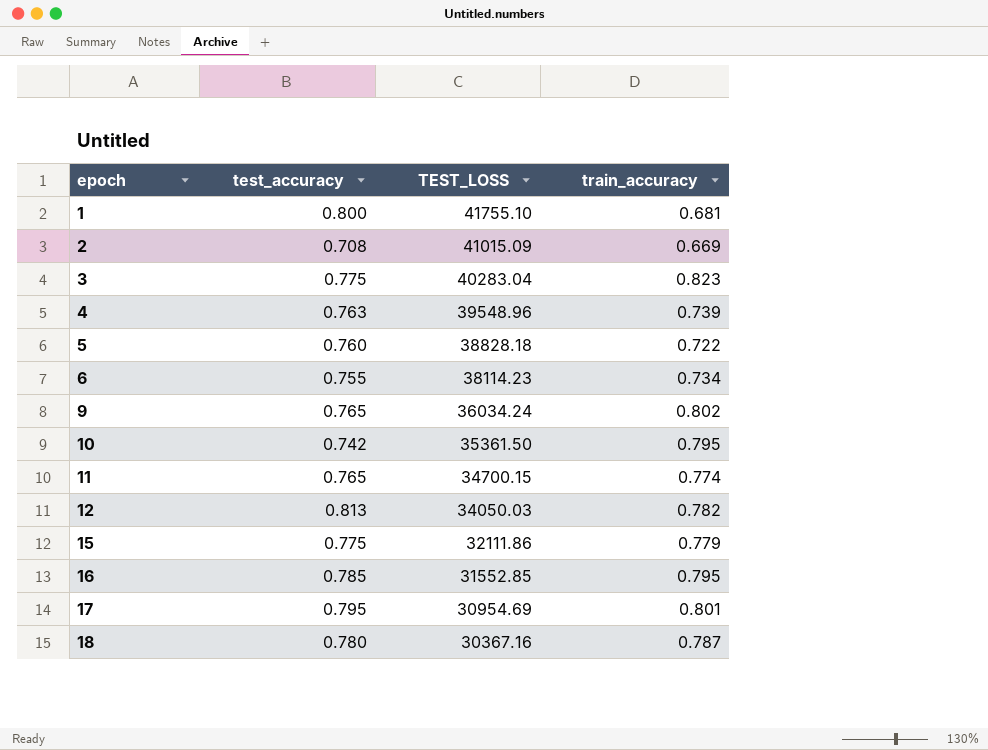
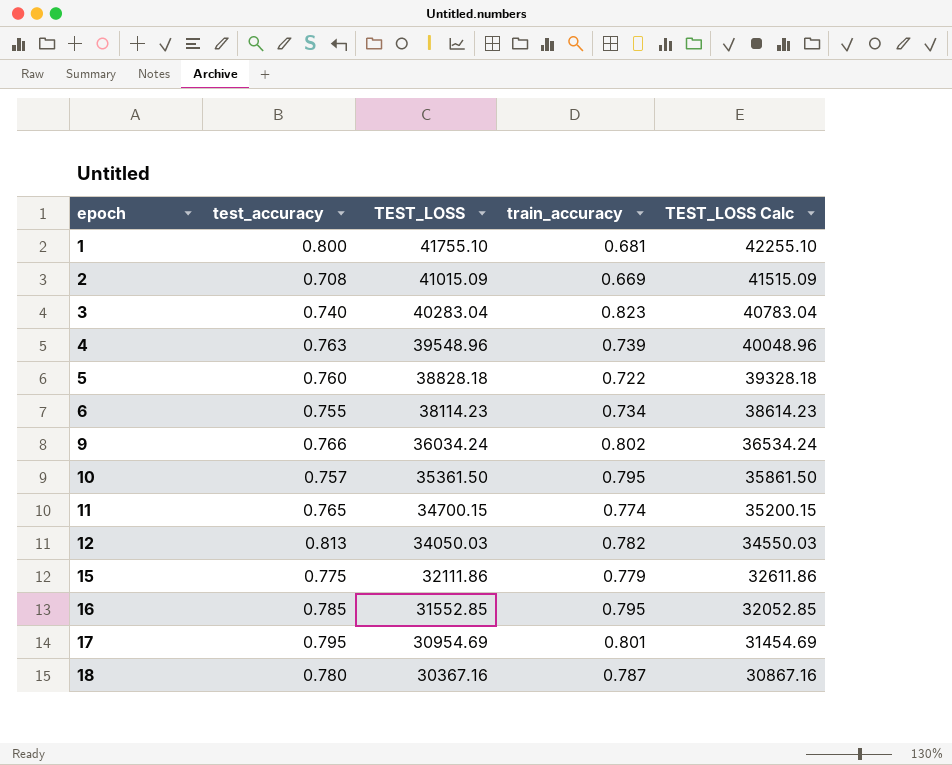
column TEST_LOSS Calc | formula: none -> [TEST_LOSS] + 500
3 | test_accuracy: 0.775 -> 0.740
9 | test_accuracy: 0.765 -> 0.766
10 | test_accuracy: 0.742 -> 0.757

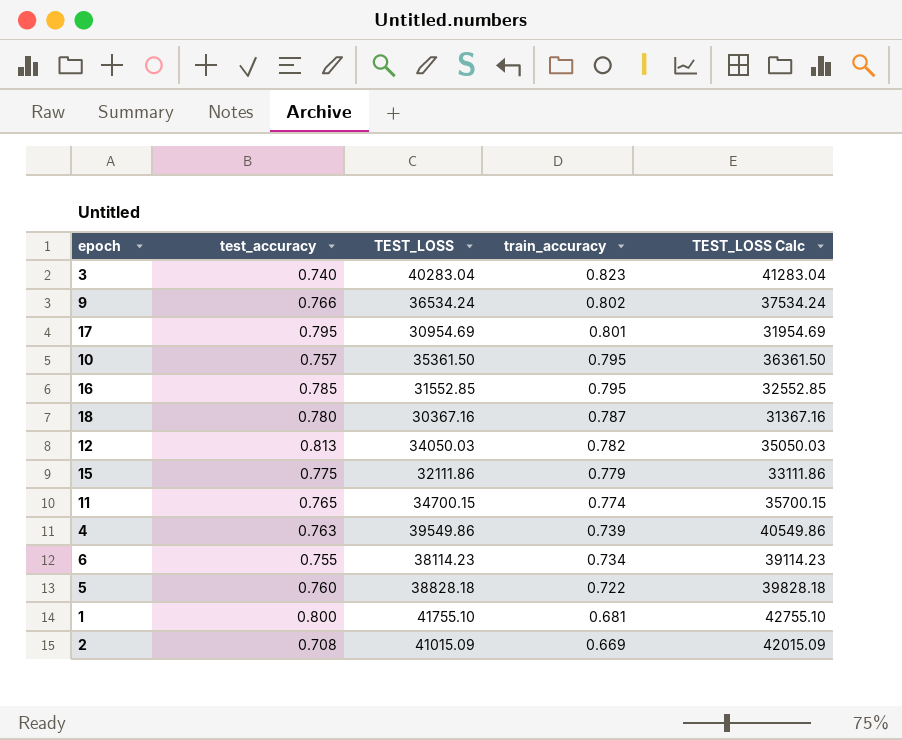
row order: epoch ascending -> train_accuracy descending
column TEST_LOSS Calc | formula: [TEST_LOSS] + 500 -> [TEST_LOSS] + 1000
9 | TEST_LOSS: 36034.24 -> 36534.24
4 | TEST_LOSS: 39548.96 -> 39549.86

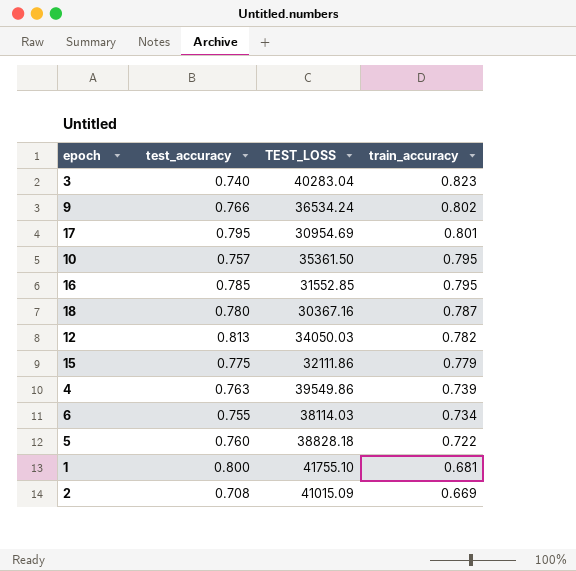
column TEST_LOSS Calc | formula: [TEST_LOSS] + 1000 -> none
row 11: 0.765 | 34700.15 | 0.774 | 35700.15 -> none
6 | TEST_LOSS: 38114.23 -> 38114.03

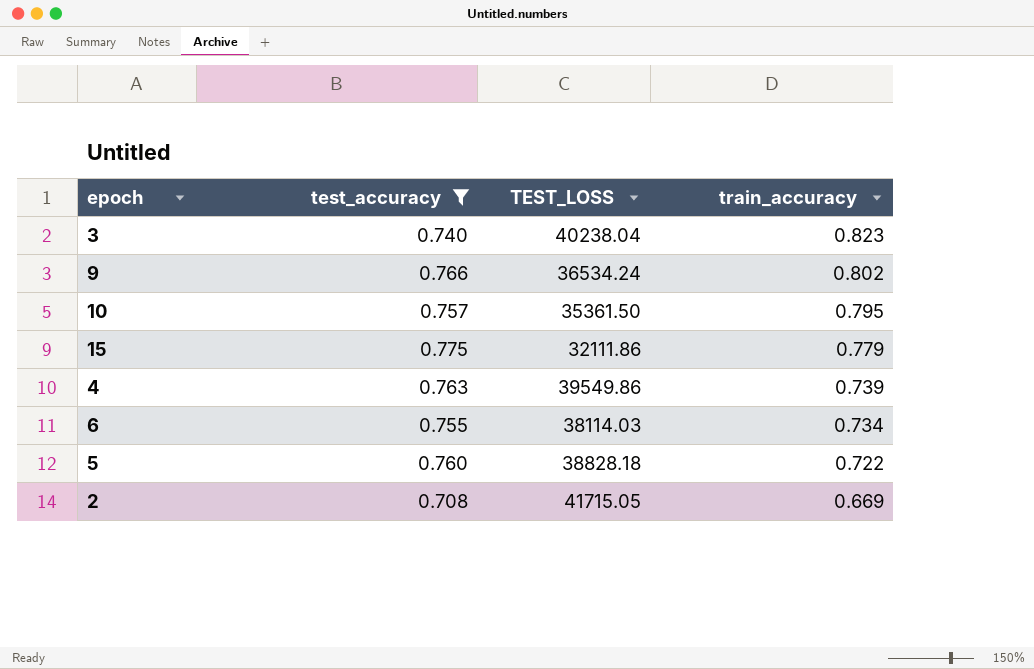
filter: none -> test_accuracy <= 0.775
3 | TEST_LOSS: 40283.04 -> 40238.04
2 | TEST_LOSS: 41015.09 -> 41715.05

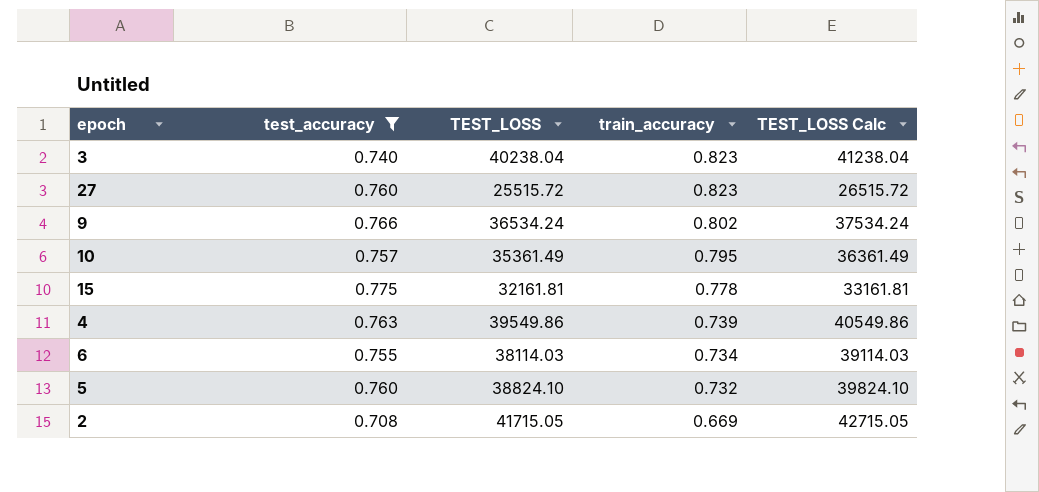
column TEST_LOSS Calc | formula: none -> [TEST_LOSS] + 1000
row 27: none -> 0.760 | 25515.72 | 0.823 | 26515.72
10 | TEST_LOSS: 35361.50 -> 35361.49
15 | TEST_LOSS: 32111.86 -> 32161.81
15 | train_accuracy: 0.779 -> 0.778
5 | TEST_LOSS: 38828.18 -> 38824.10
5 | train_accuracy: 0.722 -> 0.732

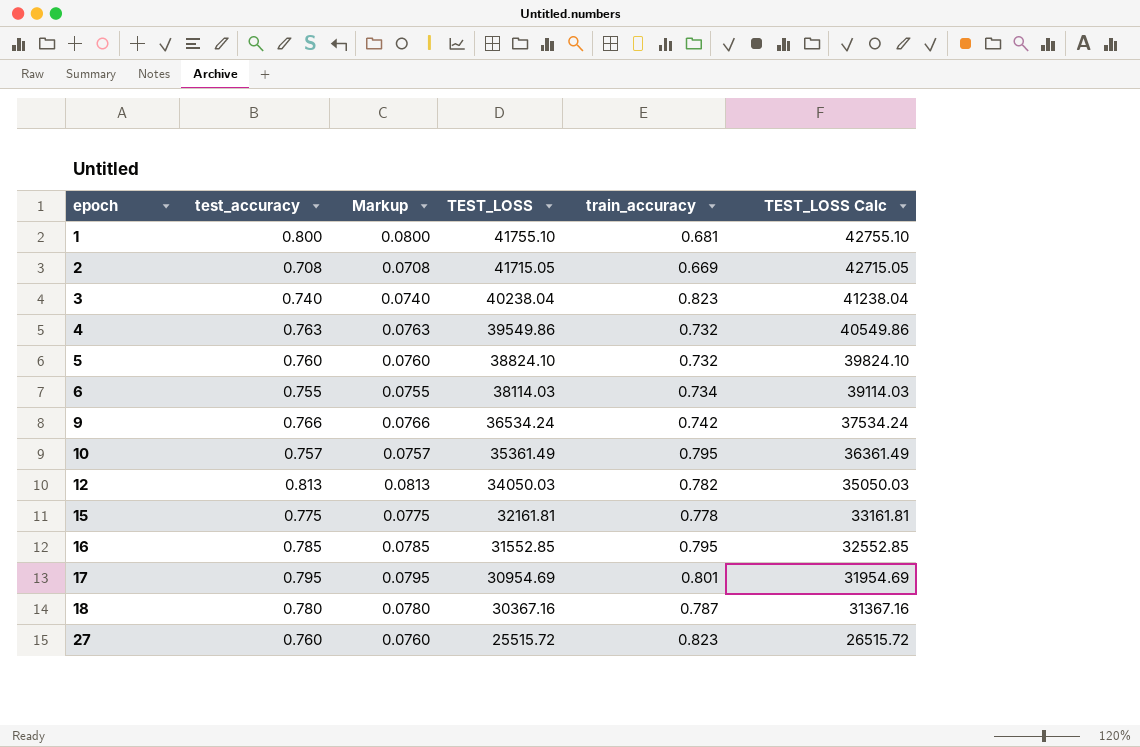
filter: test_accuracy <= 0.775 -> none
row order: train_accuracy descending -> epoch ascending
column Markup | formula: none -> [test_accuracy] * 0.1
4 | train_accuracy: 0.739 -> 0.732
9 | train_accuracy: 0.802 -> 0.742

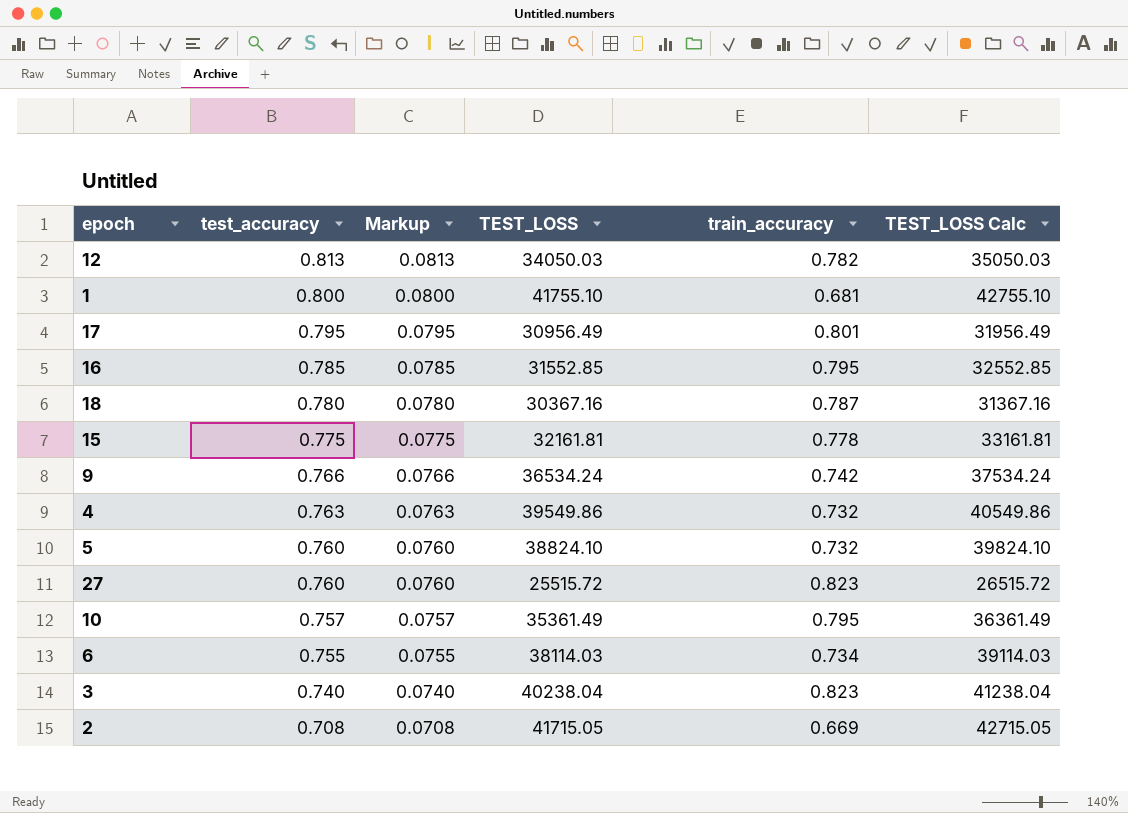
row order: epoch ascending -> test_accuracy descending
17 | TEST_LOSS: 30954.69 -> 30956.49
17 | TEST_LOSS Calc: 31954.69 -> 31956.49

